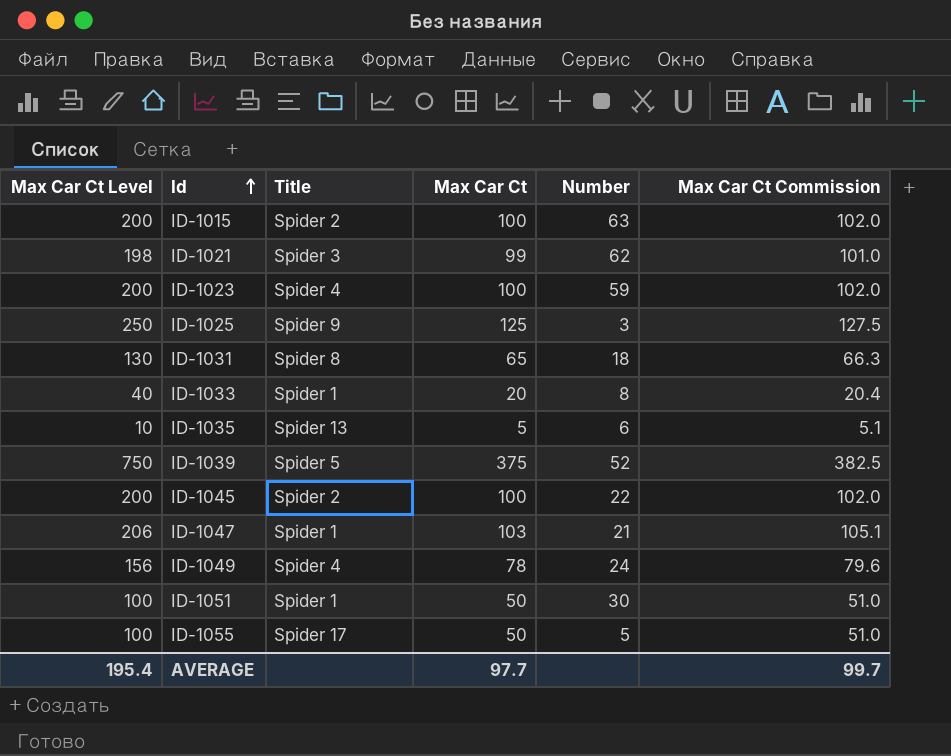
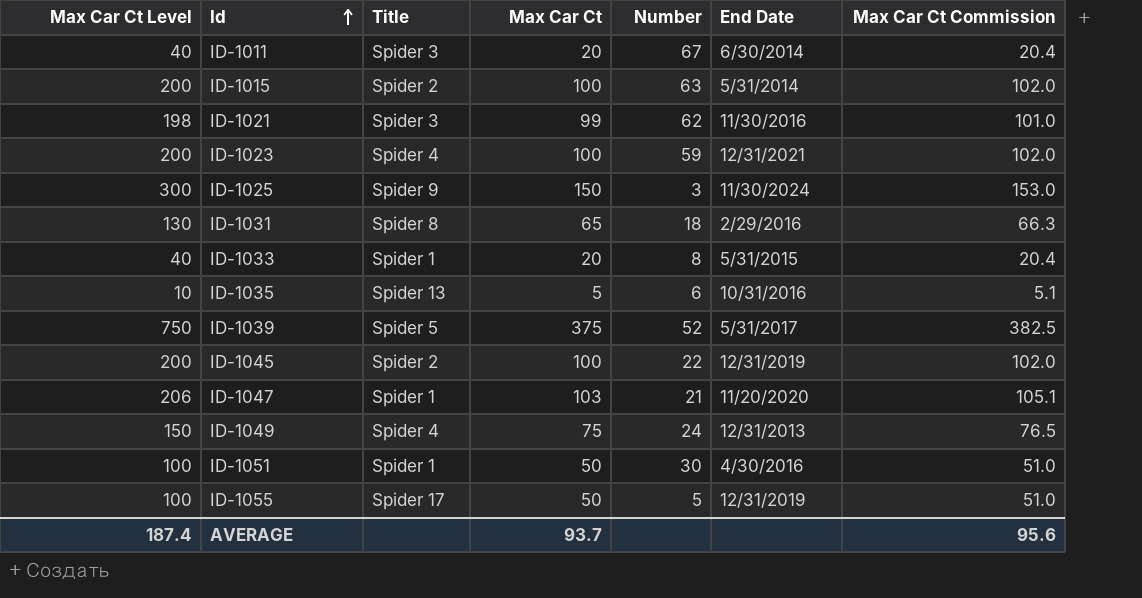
column End Date | position: none -> 6
row ID-1011: none -> 40 | Spider 3 | 20 | 67 | 6/30/2014 | 20.4
ID-1025 | Max Car Ct Level: 250 -> 300
ID-1025 | Max Car Ct: 125 -> 150
ID-1025 | Max Car Ct Commission: 127.5 -> 153.0
ID-1049 | Max Car Ct Level: 156 -> 150
ID-1049 | Max Car Ct: 78 -> 75
ID-1049 | Max Car Ct Commission: 79.6 -> 76.5
AVERAGE | Max Car Ct Level: 195.4 -> 187.4
AVERAGE | Max Car Ct: 97.7 -> 93.7
AVERAGE | Max Car Ct Commission: 99.7 -> 95.6

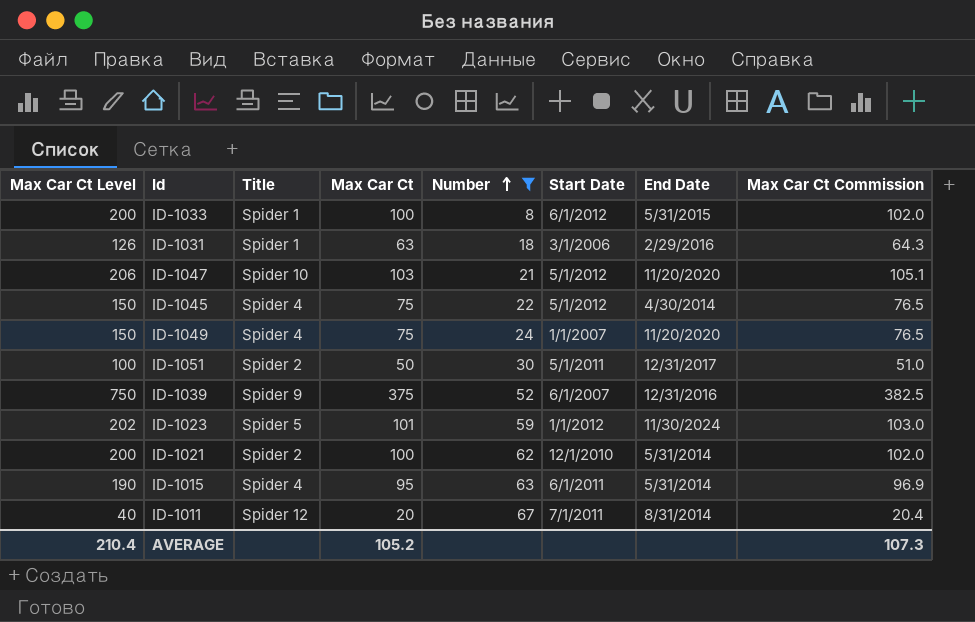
filter: none -> Number >= 8
row order: Id ascending -> Number ascending
column Start Date | position: none -> 6
ID-1033 | Max Car Ct Level: 40 -> 200
ID-1033 | Max Car Ct: 20 -> 100
ID-1033 | Max Car Ct Commission: 20.4 -> 102.0
ID-1031 | Max Car Ct Level: 130 -> 126
ID-1031 | Title: Spider 8 -> Spider 1
ID-1031 | Max Car Ct: 65 -> 63
ID-1031 | Max Car Ct Commission: 66.3 -> 64.3
ID-1047 | Title: Spider 1 -> Spider 10
ID-1045 | Max Car Ct Level: 200 -> 150
ID-1045 | Title: Spider 2 -> Spider 4
ID-1045 | Max Car Ct: 100 -> 75
ID-1045 | End Date: 12/31/2019 -> 4/30/2014
ID-1045 | Max Car Ct Commission: 102.0 -> 76.5
ID-1049 | End Date: 12/31/2013 -> 11/20/2020
ID-1051 | Title: Spider 1 -> Spider 2
ID-1051 | End Date: 4/30/2016 -> 12/31/2017
ID-1039 | Title: Spider 5 -> Spider 9
ID-1039 | End Date: 5/31/2017 -> 12/31/2016
ID-1023 | Max Car Ct Level: 200 -> 202
ID-1023 | Title: Spider 4 -> Spider 5
ID-1023 | Max Car Ct: 100 -> 101
ID-1023 | End Date: 12/31/2021 -> 11/30/2024
ID-1023 | Max Car Ct Commission: 102.0 -> 103.0
ID-1021 | Max Car Ct Level: 198 -> 200
ID-1021 | Title: Spider 3 -> Spider 2
ID-1021 | Max Car Ct: 99 -> 100
ID-1021 | End Date: 11/30/2016 -> 5/31/2014
ID-1021 | Max Car Ct Commission: 101.0 -> 102.0
ID-1015 | Max Car Ct Level: 200 -> 190
ID-1015 | Title: Spider 2 -> Spider 4
ID-1015 | Max Car Ct: 100 -> 95
ID-1015 | Max Car Ct Commission: 102.0 -> 96.9
ID-1011 | Title: Spider 3 -> Spider 12
ID-1011 | End Date: 6/30/2014 -> 8/31/2014
AVERAGE | Max Car Ct Level: 187.4 -> 210.4
AVERAGE | Max Car Ct: 93.7 -> 105.2
AVERAGE | Max Car Ct Commission: 95.6 -> 107.3

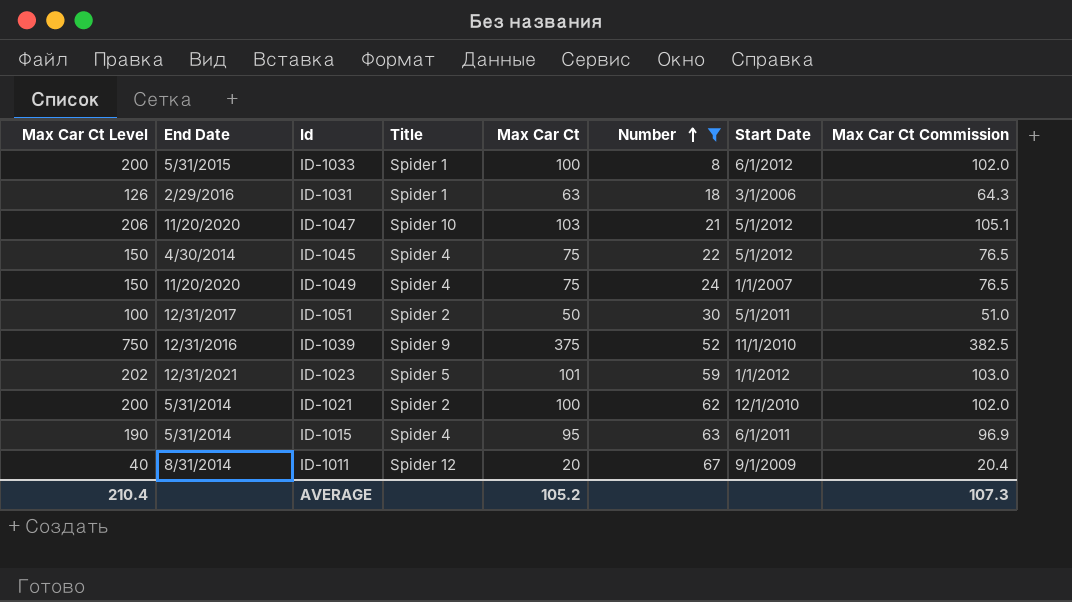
column End Date | position: 7 -> 2
ID-1039 | Start Date: 6/1/2007 -> 11/1/2010
ID-1023 | End Date: 11/30/2024 -> 12/31/2021
ID-1011 | Start Date: 7/1/2011 -> 9/1/2009

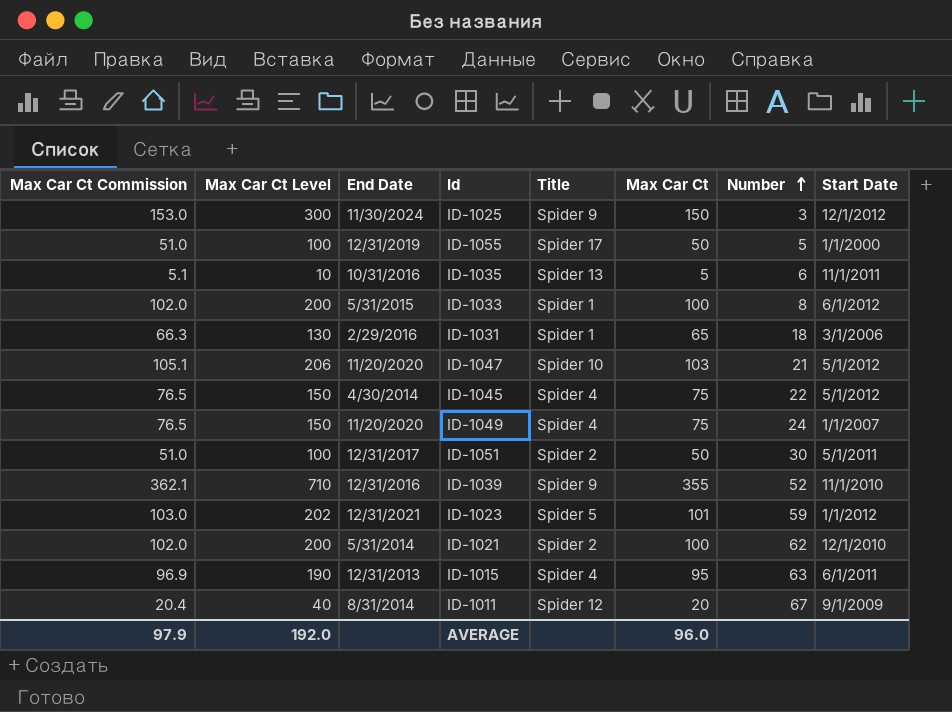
filter: Number >= 8 -> none
column Max Car Ct Commission | position: 8 -> 1
ID-1031 | Max Car Ct Commission: 64.3 -> 66.3
ID-1031 | Max Car Ct Level: 126 -> 130
ID-1031 | Max Car Ct: 63 -> 65
ID-1039 | Max Car Ct Commission: 382.5 -> 362.1
ID-1039 | Max Car Ct Level: 750 -> 710
ID-1039 | Max Car Ct: 375 -> 355
ID-1015 | End Date: 5/31/2014 -> 12/31/2013
AVERAGE | Max Car Ct Commission: 107.3 -> 97.9
AVERAGE | Max Car Ct Level: 210.4 -> 192.0
AVERAGE | Max Car Ct: 105.2 -> 96.0

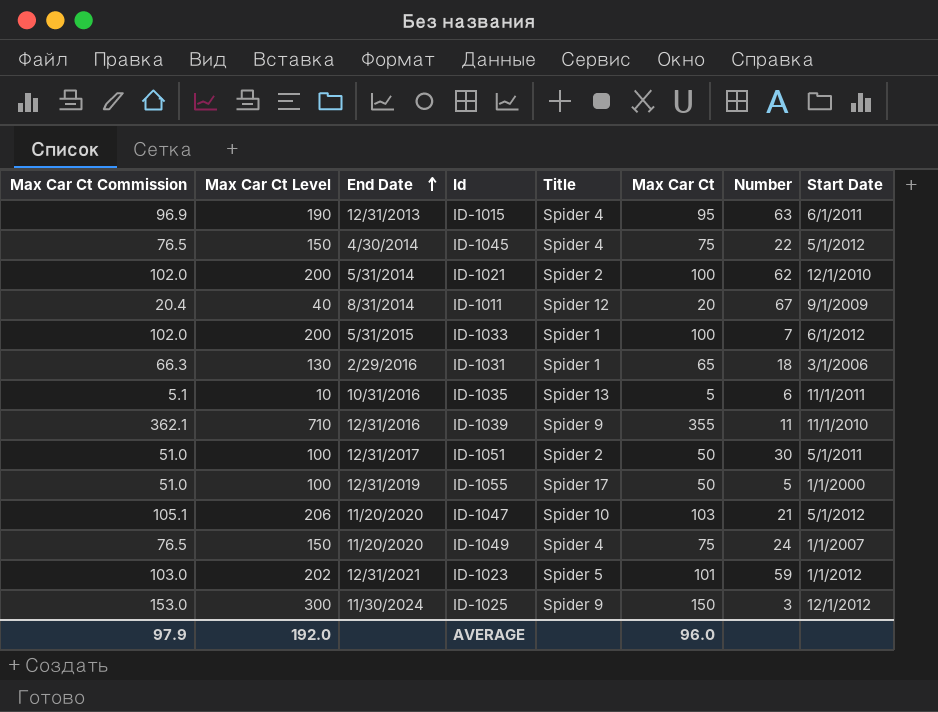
row order: Number ascending -> End Date ascending
ID-1033 | Number: 8 -> 7
ID-1039 | Number: 52 -> 11

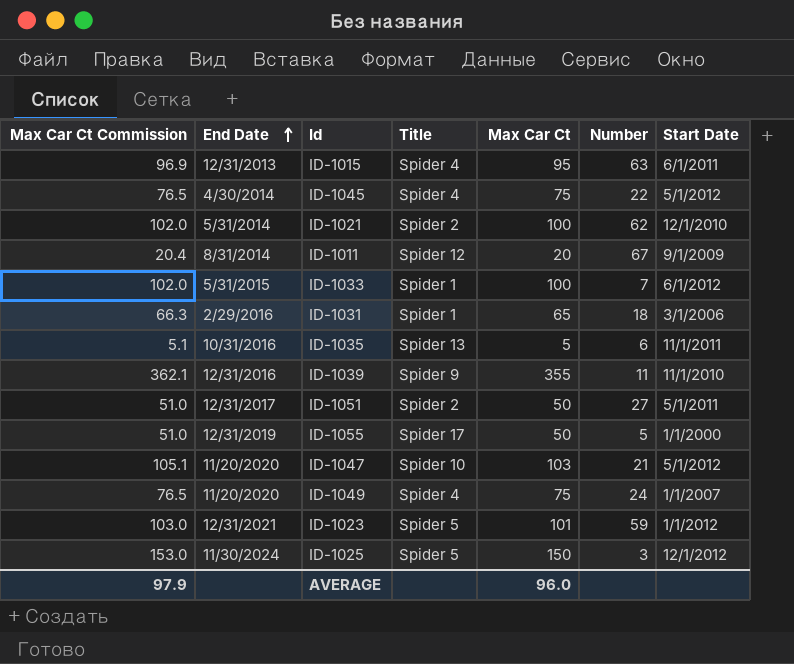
column Max Car Ct Level | formula: [Max Car Ct] * 2 -> none
ID-1051 | Number: 30 -> 27
ID-1025 | Title: Spider 9 -> Spider 5

